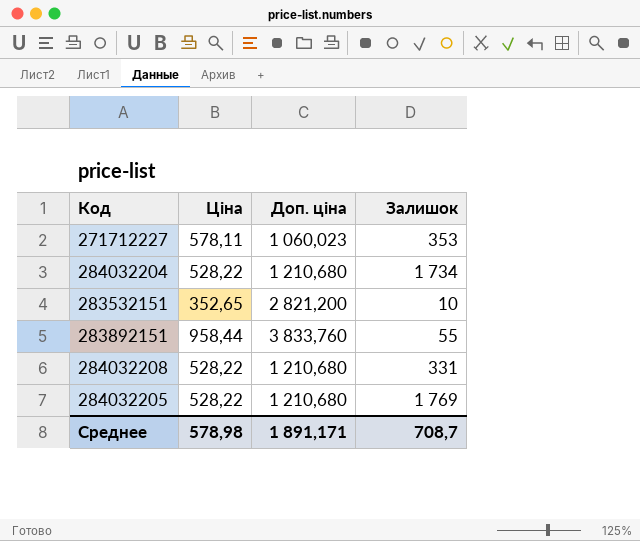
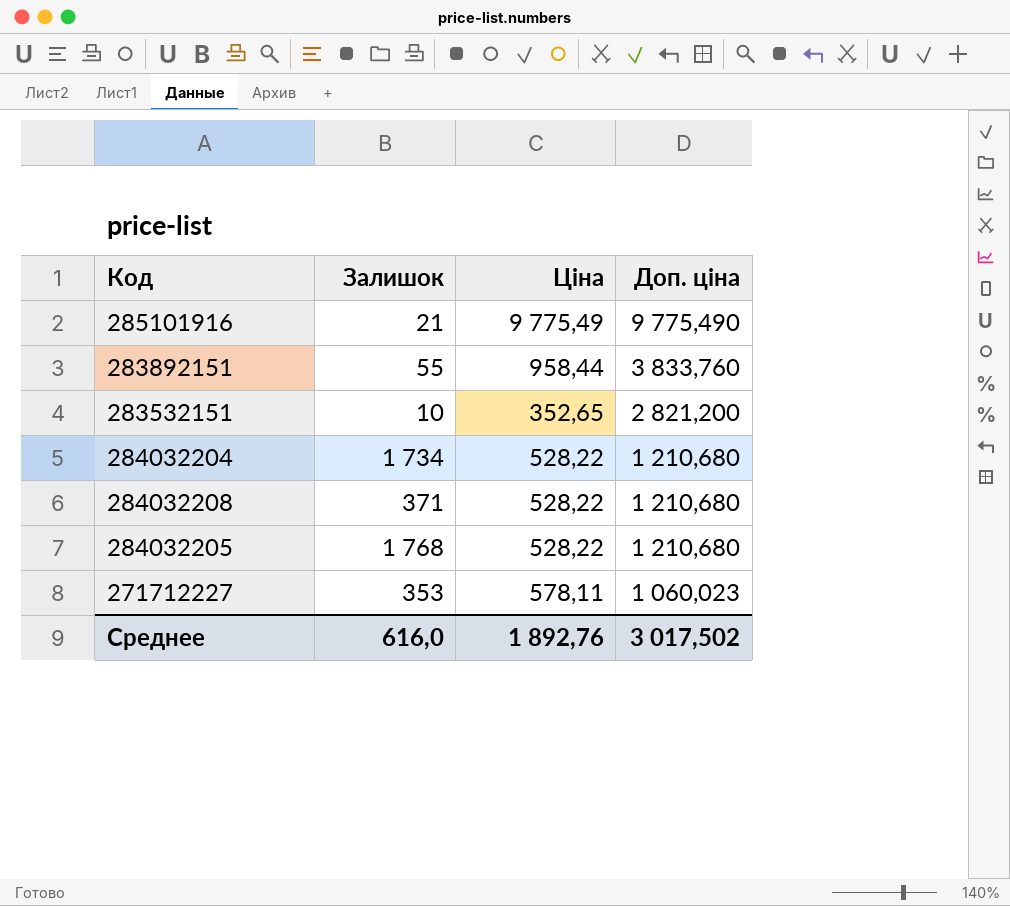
row order: none -> Доп. ціна descending
column Залишок | position: 4 -> 2
row 285101916: none -> 21 | 9 775,49 | 9 775,490
284032208 | Залишок: 331 -> 371
284032205 | Залишок: 1 769 -> 1 768
Среднее | Залишок: 708,7 -> 616,0
Среднее | Ціна: 578,98 -> 1 892,76
Среднее | Доп. ціна: 1 891,171 -> 3 017,502

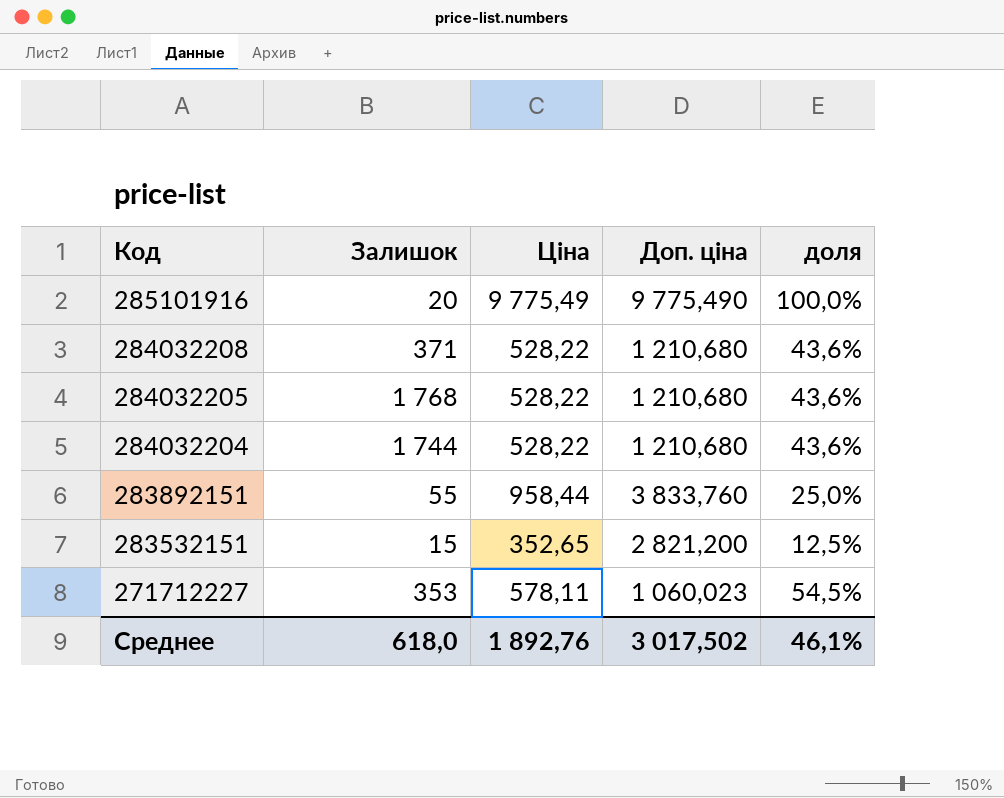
row order: Доп. ціна descending -> Код descending
column доля | formula: none -> [Ціна] / [Доп. ціна]
285101916 | Залишок: 21 -> 20
284032204 | Залишок: 1 734 -> 1 744
283532151 | Залишок: 10 -> 15
Среднее | Залишок: 616,0 -> 618,0

